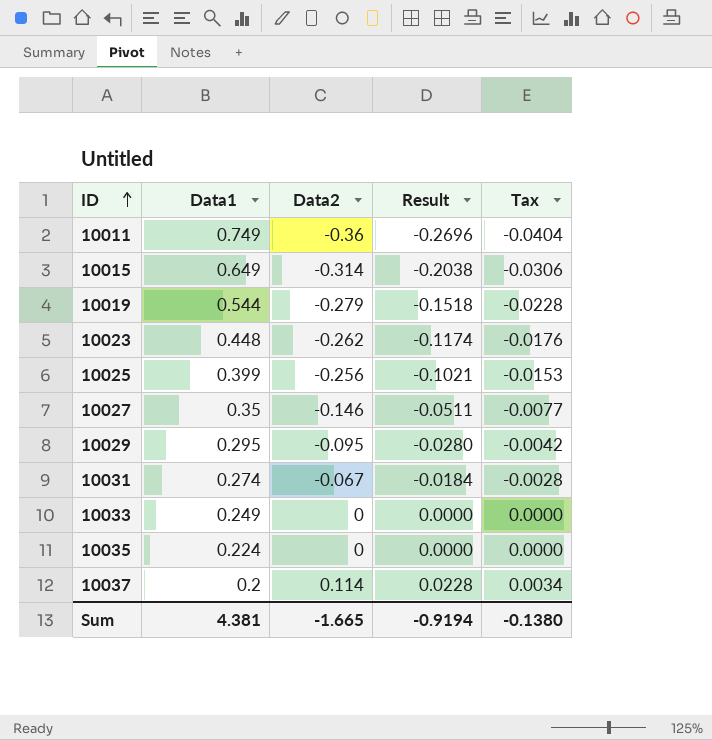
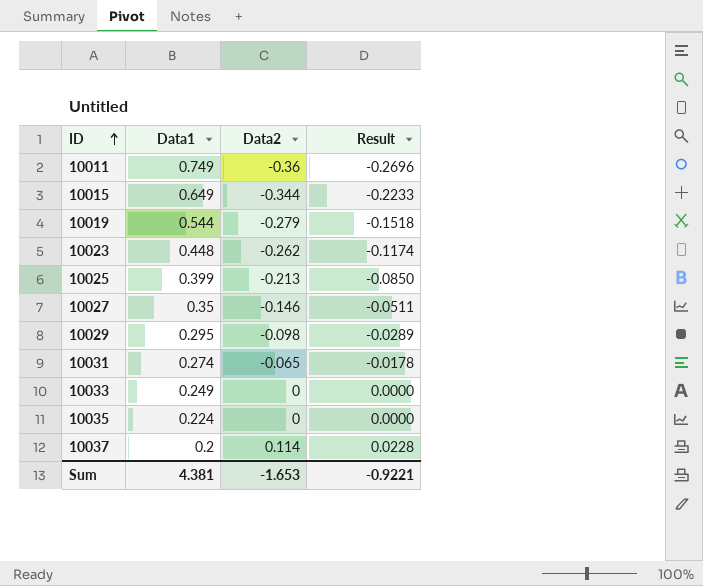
column Tax | formula: [Result] * 0.15 -> none
10015 | Data2: -0.314 -> -0.344
10015 | Result: -0.2038 -> -0.2233
10025 | Data2: -0.256 -> -0.213
10025 | Result: -0.1021 -> -0.0850
10029 | Data2: -0.095 -> -0.098
10029 | Result: -0.0280 -> -0.0289
10031 | Data2: -0.067 -> -0.065
10031 | Result: -0.0184 -> -0.0178
Sum | Data2: -1.665 -> -1.653
Sum | Result: -0.9194 -> -0.9221

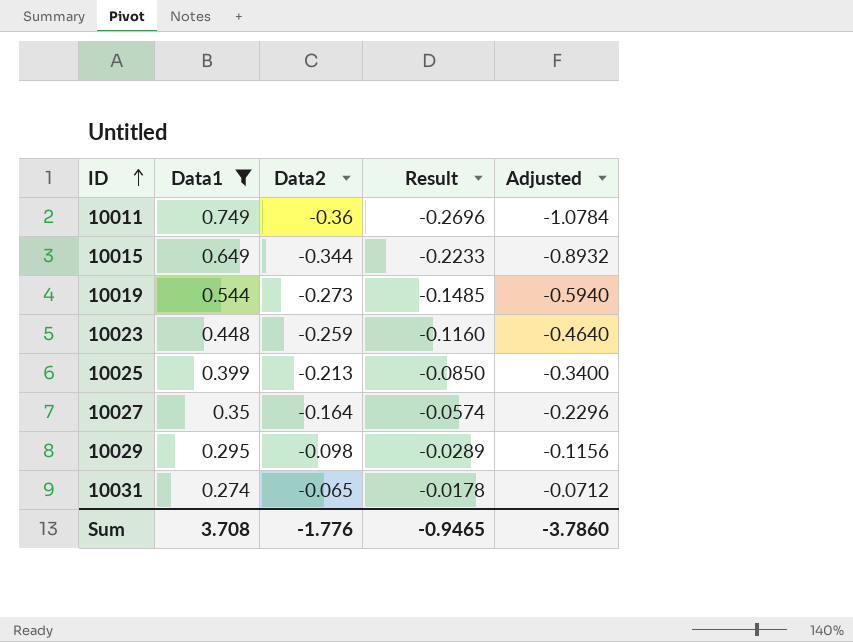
filter: none -> Data1 >= 0.274
column Adjusted | formula: none -> [Result] * 4
10019 | Data2: -0.279 -> -0.273
10019 | Result: -0.1518 -> -0.1485
10023 | Data2: -0.262 -> -0.259
10023 | Result: -0.1174 -> -0.1160
10027 | Data2: -0.146 -> -0.164
10027 | Result: -0.0511 -> -0.0574
Sum | Data1: 4.381 -> 3.708
Sum | Data2: -1.653 -> -1.776
Sum | Result: -0.9221 -> -0.9465

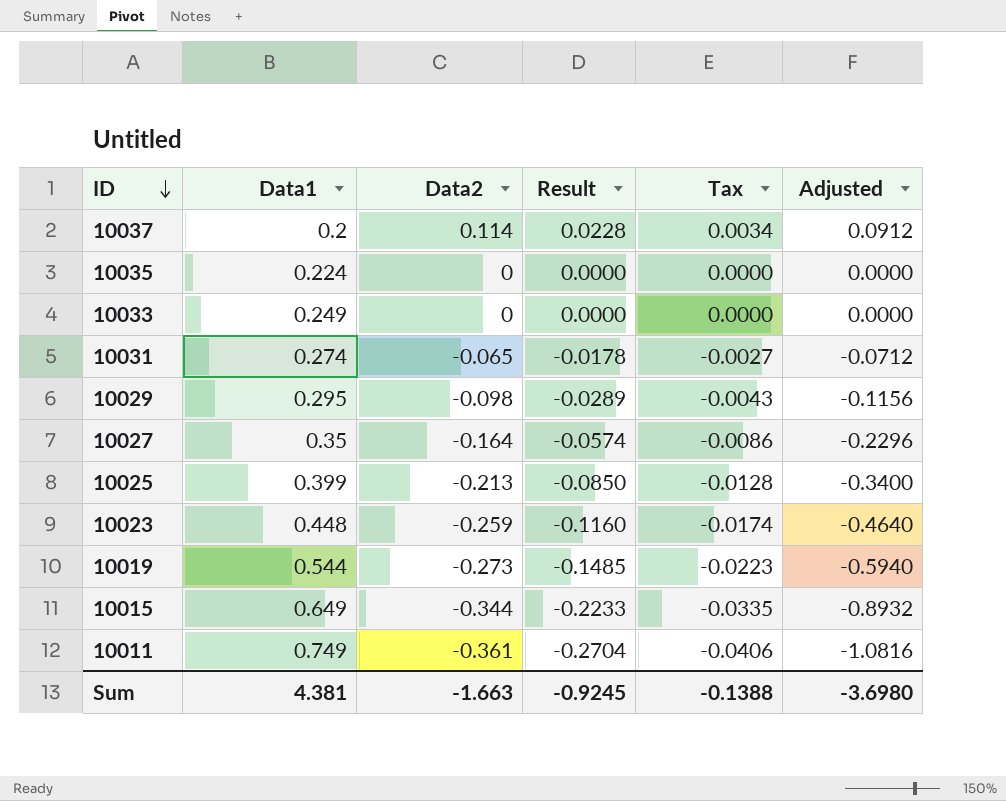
filter: Data1 >= 0.274 -> none
row order: ID ascending -> ID descending
column Tax | formula: none -> [Result] * 0.15
10011 | Data2: -0.36 -> -0.361
10011 | Result: -0.2696 -> -0.2704
10011 | Adjusted: -1.0784 -> -1.0816
Sum | Data1: 3.708 -> 4.381
Sum | Data2: -1.776 -> -1.663
Sum | Result: -0.9465 -> -0.9245
Sum | Adjusted: -3.7860 -> -3.6980

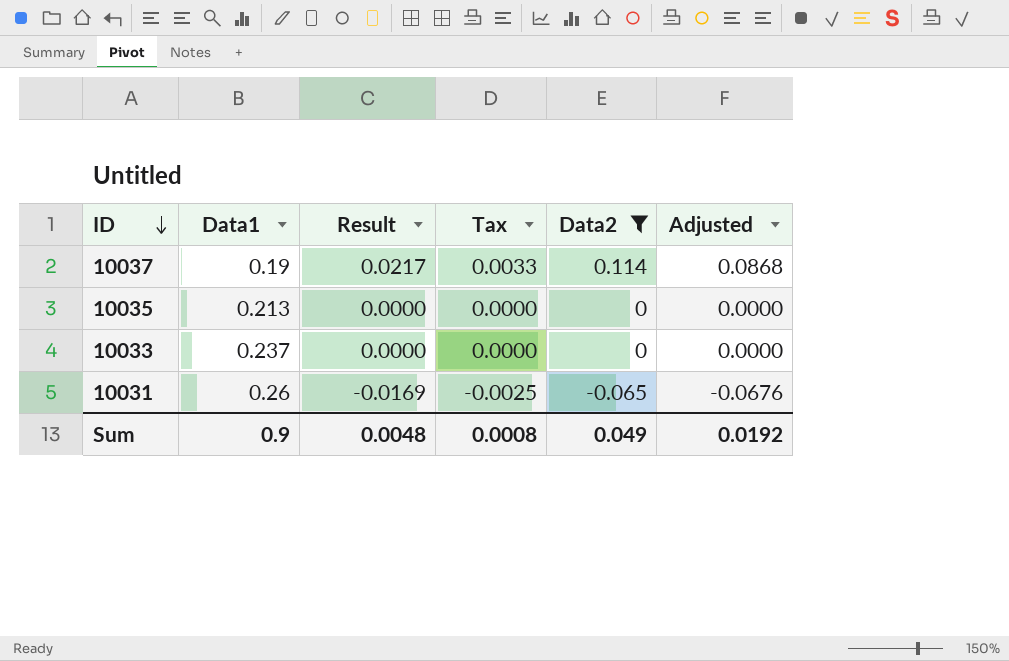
filter: none -> Data2 >= -0.065
column Data2 | position: 3 -> 5
10037 | Data1: 0.2 -> 0.19
10037 | Result: 0.0228 -> 0.0217
10037 | Tax: 0.0034 -> 0.0033
10037 | Adjusted: 0.0912 -> 0.0868
10035 | Data1: 0.224 -> 0.213
10033 | Data1: 0.249 -> 0.237
10031 | Data1: 0.274 -> 0.26
10031 | Result: -0.0178 -> -0.0169
10031 | Tax: -0.0027 -> -0.0025
10031 | Adjusted: -0.0712 -> -0.0676
Sum | Data1: 4.381 -> 0.9
Sum | Result: -0.9245 -> 0.0048
Sum | Tax: -0.1388 -> 0.0008
Sum | Data2: -1.663 -> 0.049
Sum | Adjusted: -3.6980 -> 0.0192

